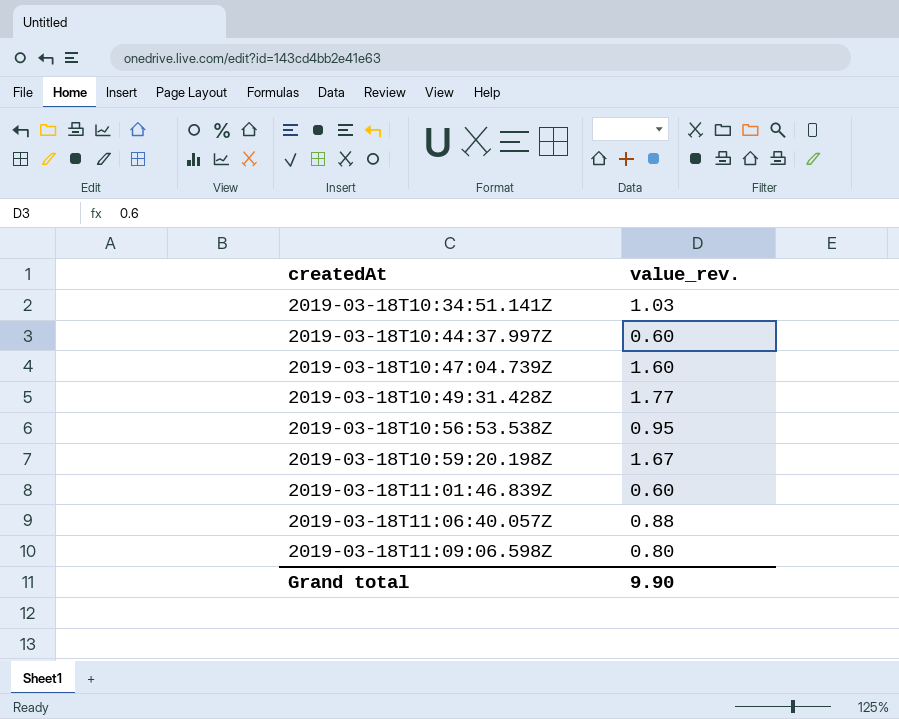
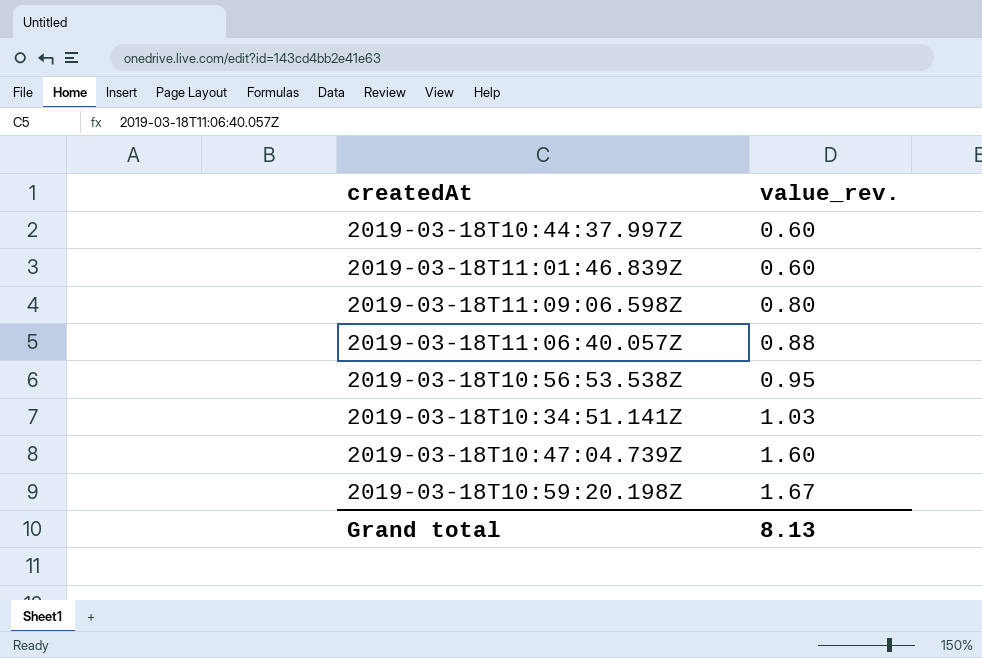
row order: createdAt ascending -> value_rev. ascending
row 2019-03-18T10:49:31.428Z: 1.77 -> none
Grand total | value_rev.: 9.90 -> 8.13

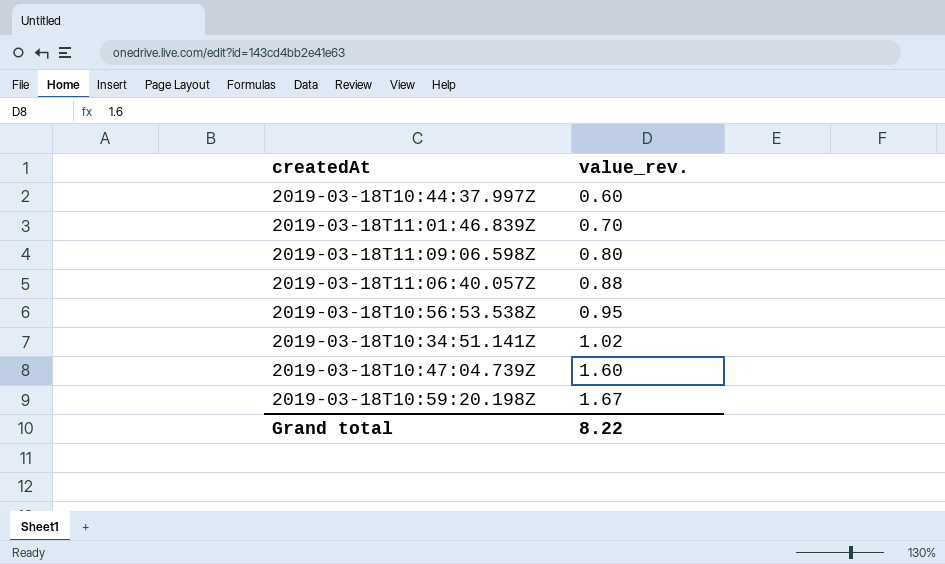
2019-03-18T11:01:46.839Z | value_rev.: 0.60 -> 0.70
2019-03-18T10:34:51.141Z | value_rev.: 1.03 -> 1.02
Grand total | value_rev.: 8.13 -> 8.22

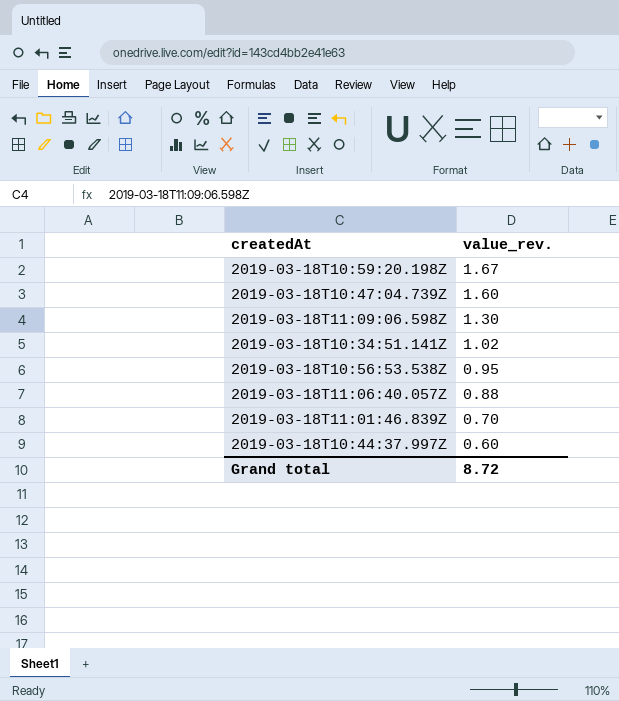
row order: value_rev. ascending -> value_rev. descending
2019-03-18T11:09:06.598Z | value_rev.: 0.80 -> 1.30
Grand total | value_rev.: 8.22 -> 8.72

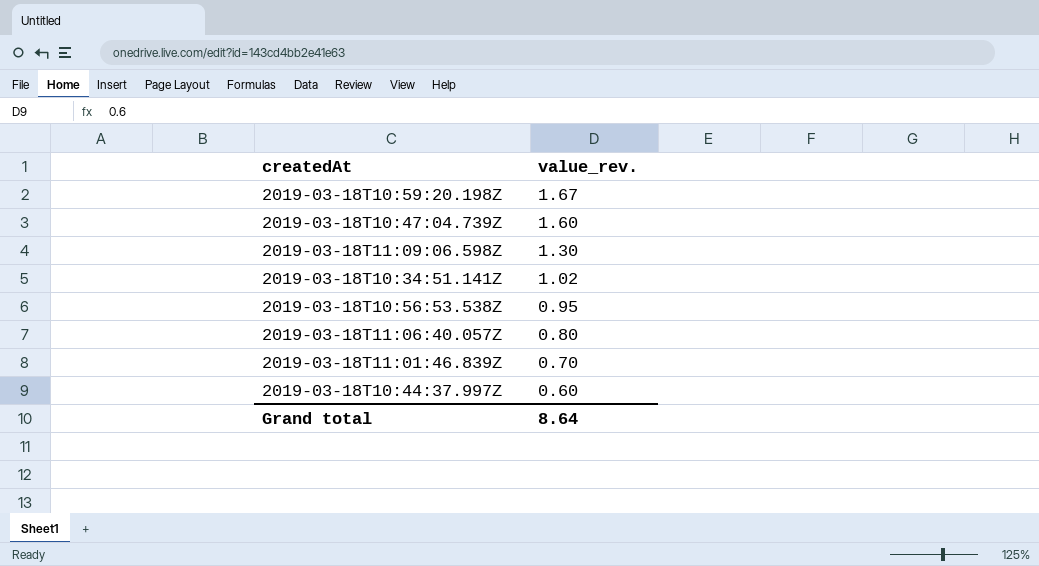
2019-03-18T11:06:40.057Z | value_rev.: 0.88 -> 0.80
Grand total | value_rev.: 8.72 -> 8.64

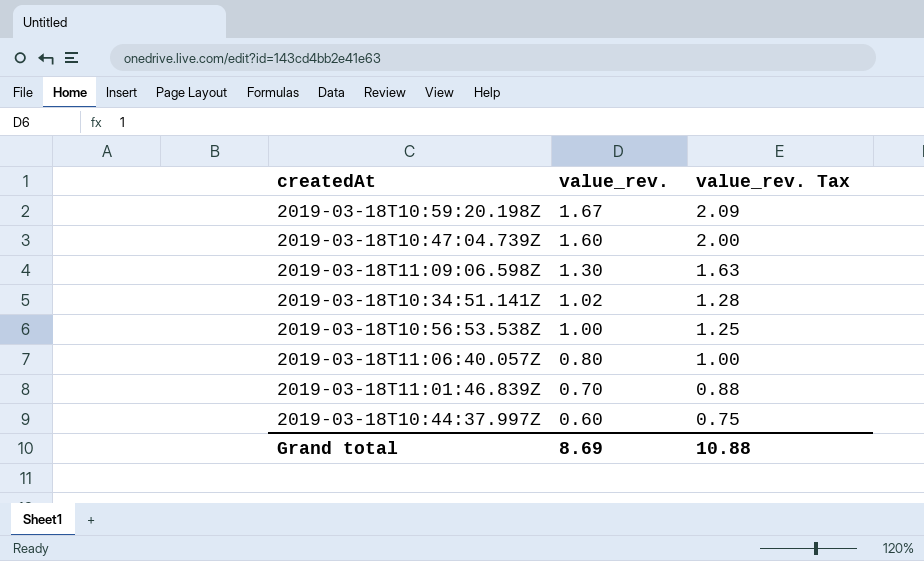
column value_rev. Tax | formula: none -> [value_rev.] * 1.25
2019-03-18T10:56:53.538Z | value_rev.: 0.95 -> 1.00
Grand total | value_rev.: 8.64 -> 8.69

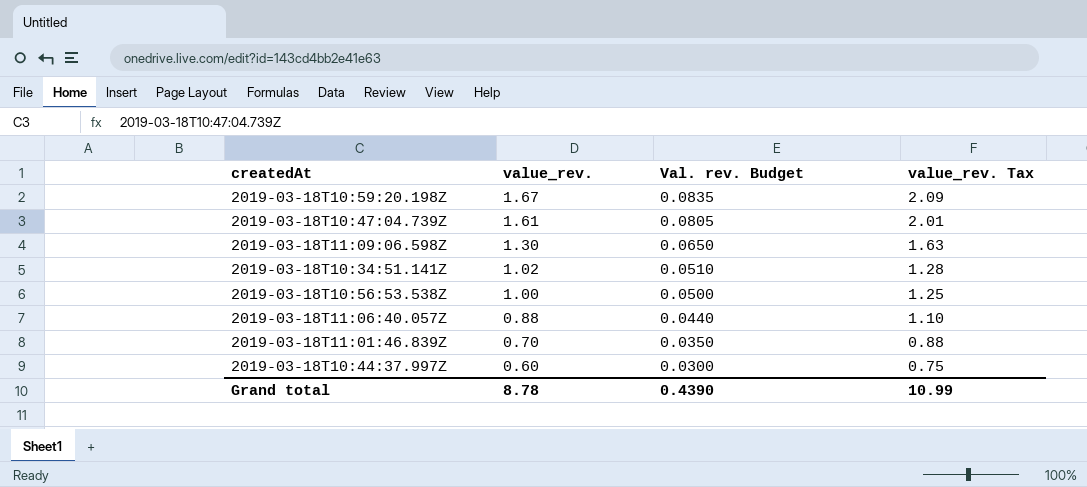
column Val. rev. Budget | formula: none -> [value_rev.] * 0.05
2019-03-18T10:47:04.739Z | value_rev.: 1.60 -> 1.61
2019-03-18T10:47:04.739Z | value_rev. Tax: 2.00 -> 2.01
2019-03-18T11:06:40.057Z | value_rev.: 0.80 -> 0.88
2019-03-18T11:06:40.057Z | value_rev. Tax: 1.00 -> 1.10
Grand total | value_rev.: 8.69 -> 8.78
Grand total | value_rev. Tax: 10.88 -> 10.99

